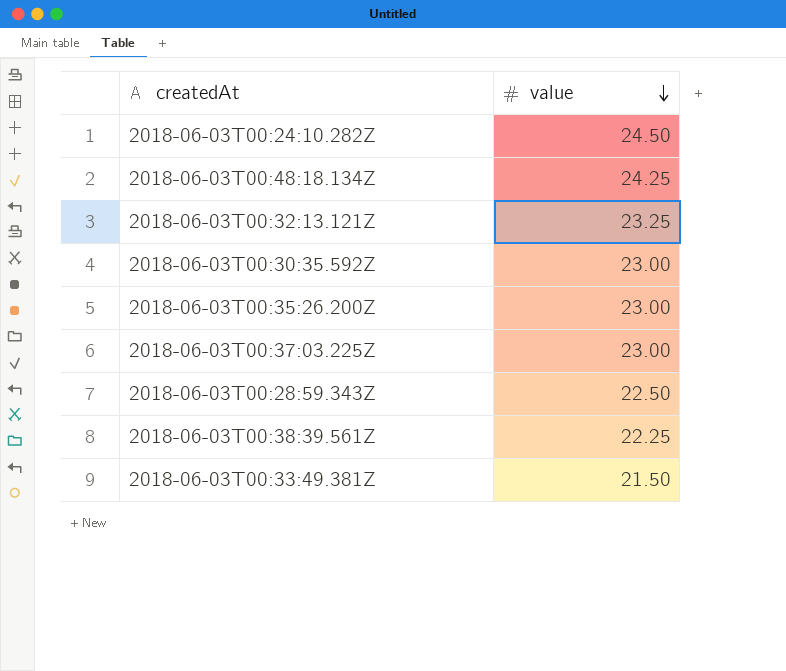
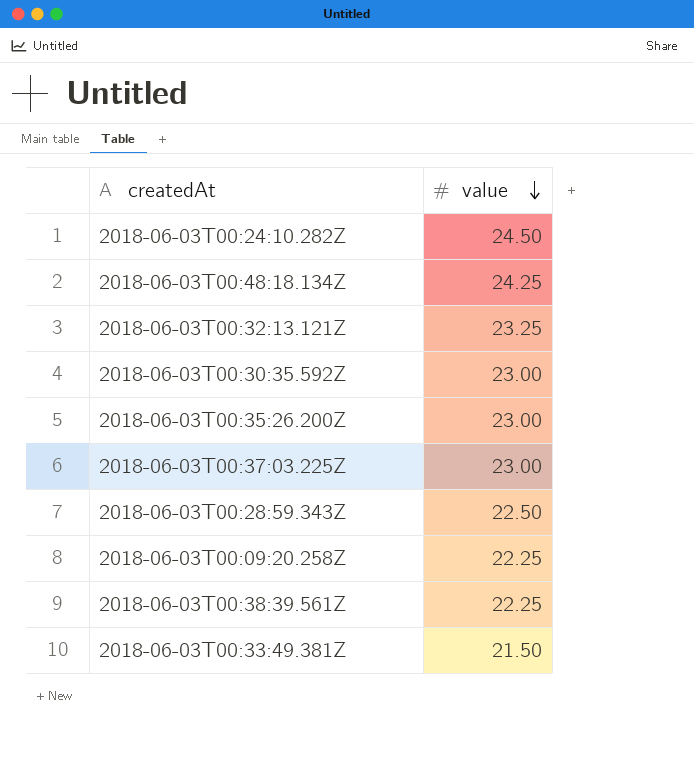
row 2018-06-03T00:09:20.258Z: none -> 22.25

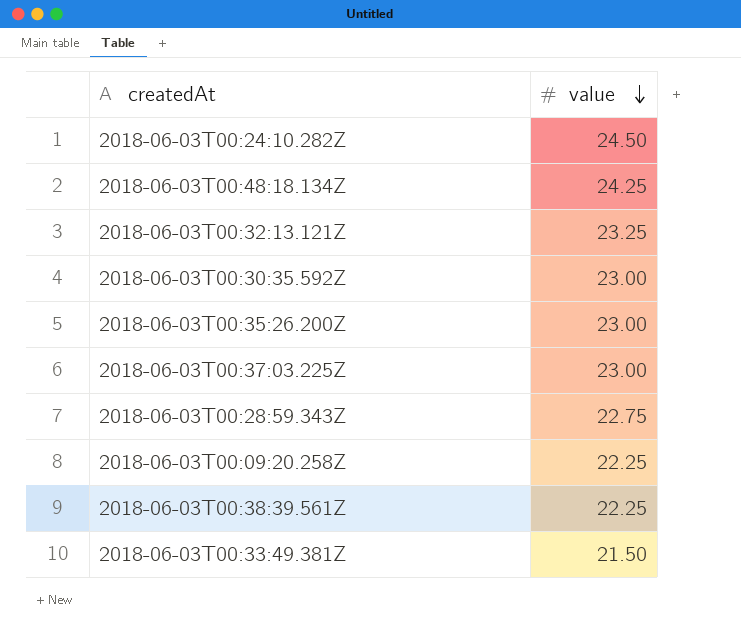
2018-06-03T00:28:59.343Z | value: 22.50 -> 22.75

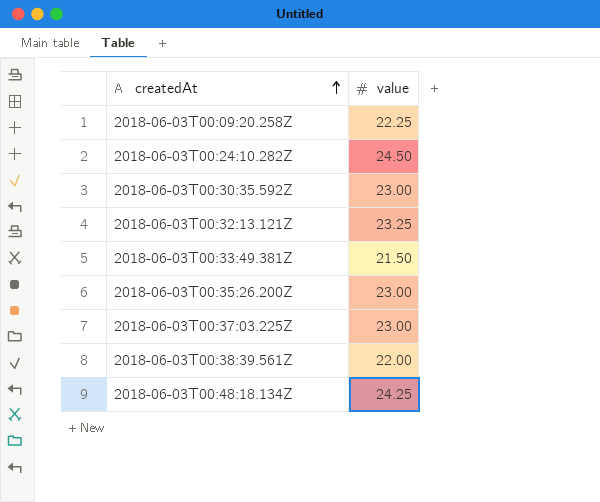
row order: value descending -> createdAt ascending
row 2018-06-03T00:28:59.343Z: 22.75 -> none
2018-06-03T00:38:39.561Z | value: 22.25 -> 22.00

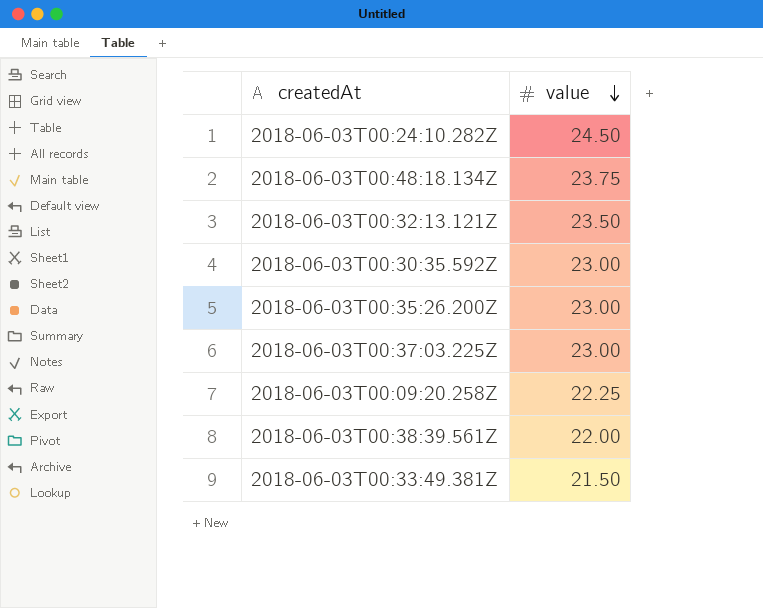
row order: createdAt ascending -> value descending
2018-06-03T00:48:18.134Z | value: 24.25 -> 23.75
2018-06-03T00:32:13.121Z | value: 23.25 -> 23.50

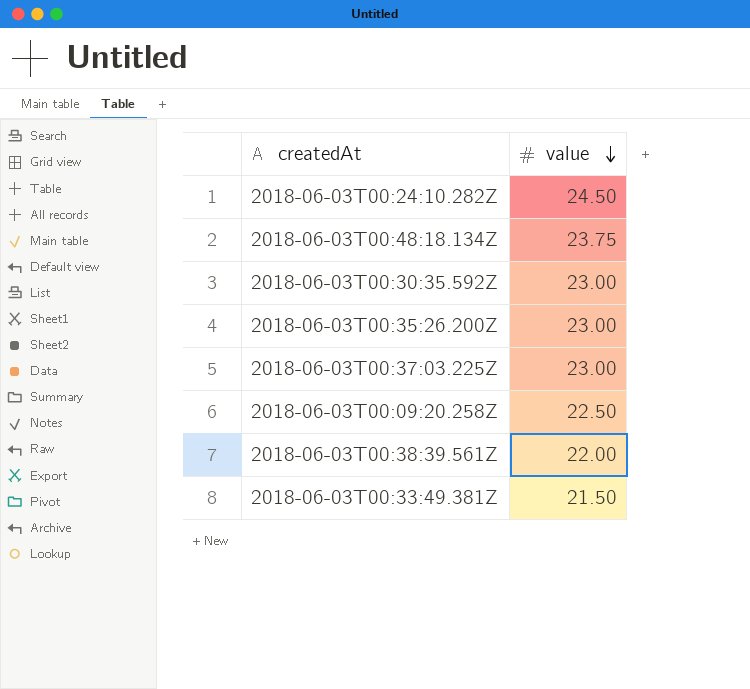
row 2018-06-03T00:32:13.121Z: 23.50 -> none
2018-06-03T00:09:20.258Z | value: 22.25 -> 22.50

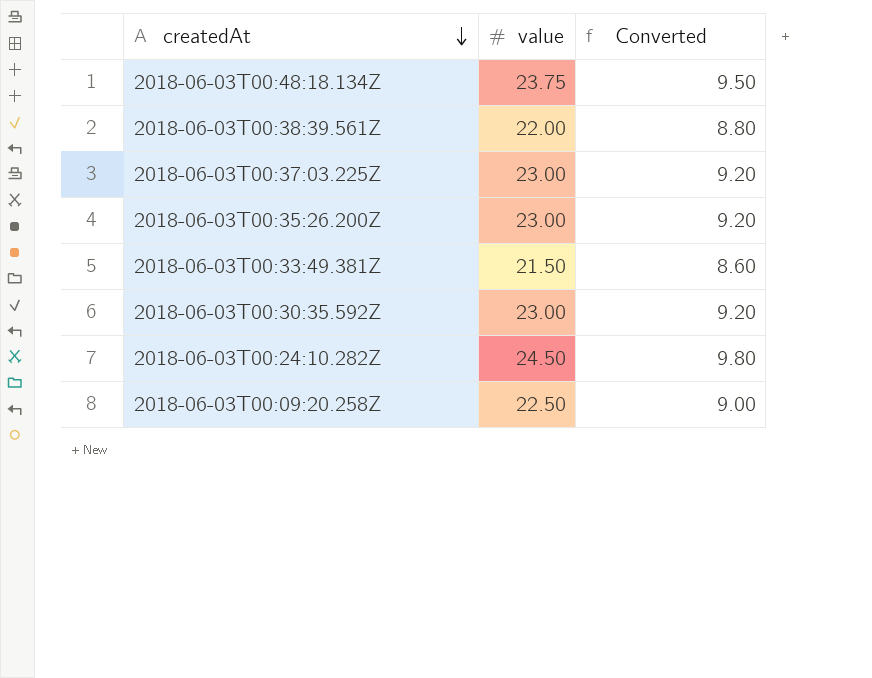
row order: value descending -> createdAt descending
column Converted | formula: none -> [value] * 0.4

